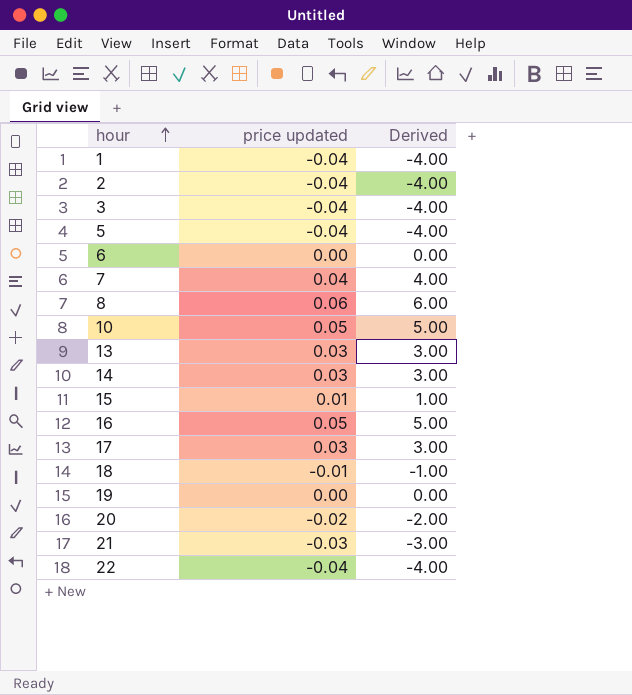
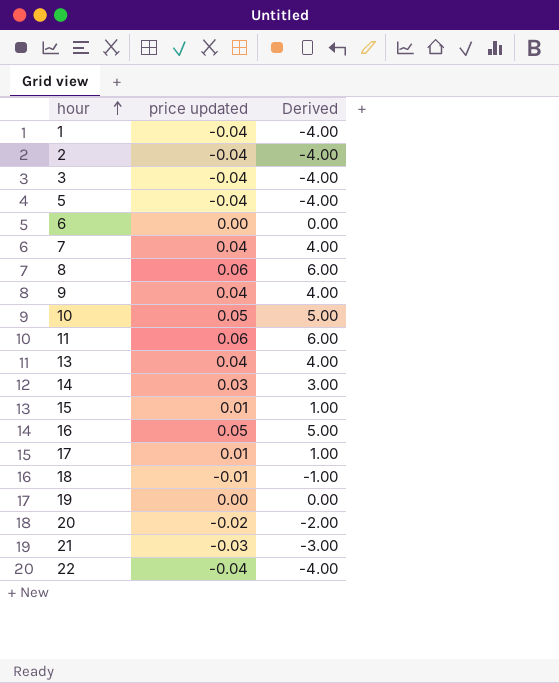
row 9: none -> 0.04 | 4.00
row 11: none -> 0.06 | 6.00
13 | price updated: 0.03 -> 0.04
13 | Derived: 3.00 -> 4.00
17 | price updated: 0.03 -> 0.01
17 | Derived: 3.00 -> 1.00

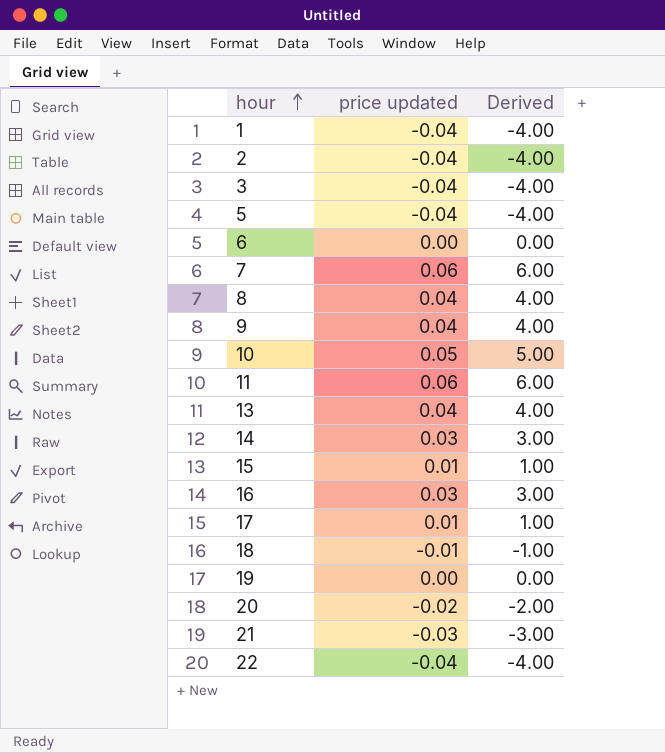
7 | price updated: 0.04 -> 0.06
7 | Derived: 4.00 -> 6.00
8 | price updated: 0.06 -> 0.04
8 | Derived: 6.00 -> 4.00
16 | price updated: 0.05 -> 0.03
16 | Derived: 5.00 -> 3.00

